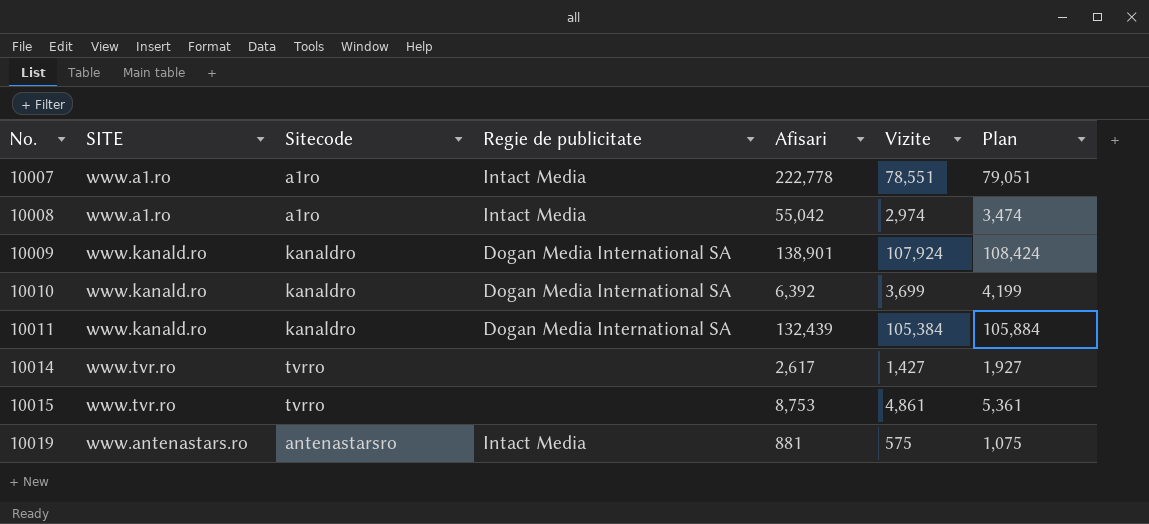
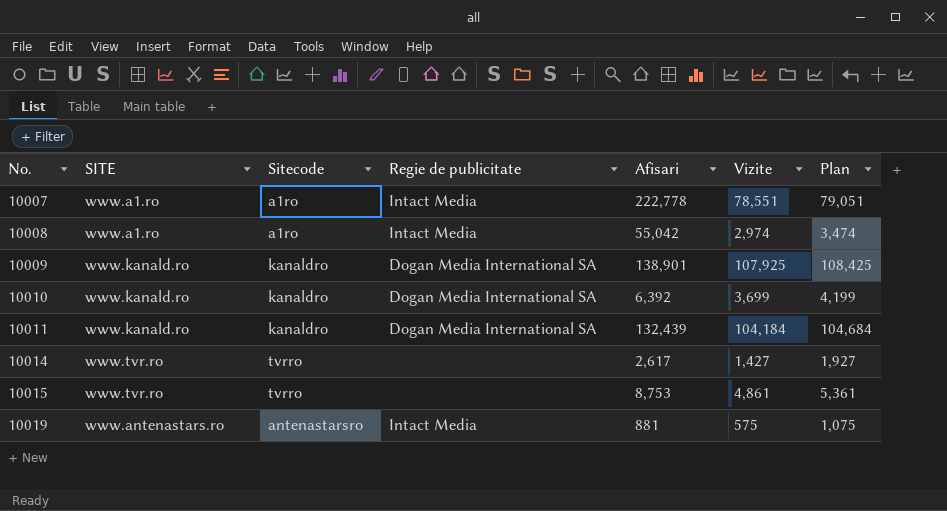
10009 | Vizite: 107,924 -> 107,925
10009 | Plan: 108,424 -> 108,425
10011 | Vizite: 105,384 -> 104,184
10011 | Plan: 105,884 -> 104,684

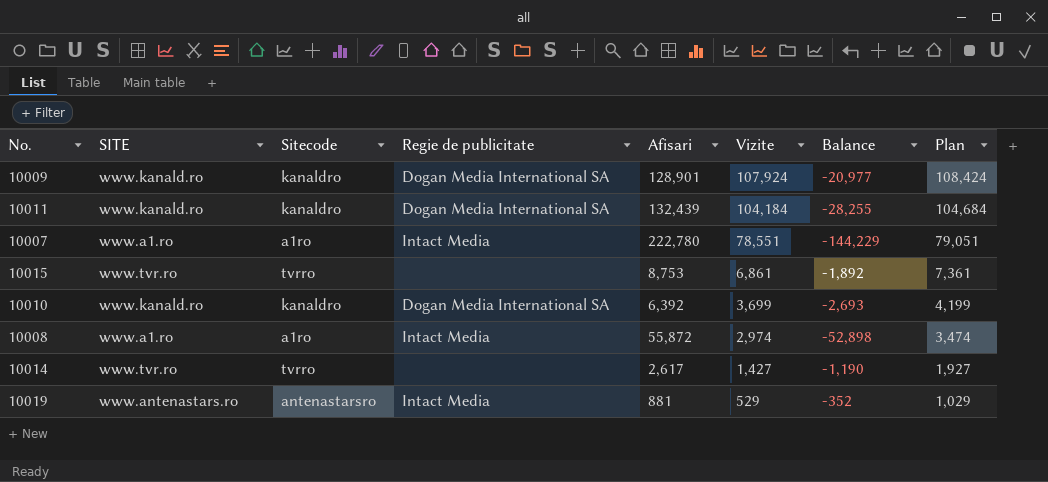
row order: No. ascending -> Vizite descending
column Balance | formula: none -> [Vizite] - [Afisari]
10009 | Afisari: 138,901 -> 128,901
10009 | Vizite: 107,925 -> 107,924
10009 | Plan: 108,425 -> 108,424
10007 | Afisari: 222,778 -> 222,780
10015 | Vizite: 4,861 -> 6,861
10015 | Plan: 5,361 -> 7,361
10008 | Afisari: 55,042 -> 55,872
10019 | Vizite: 575 -> 529
10019 | Plan: 1,075 -> 1,029

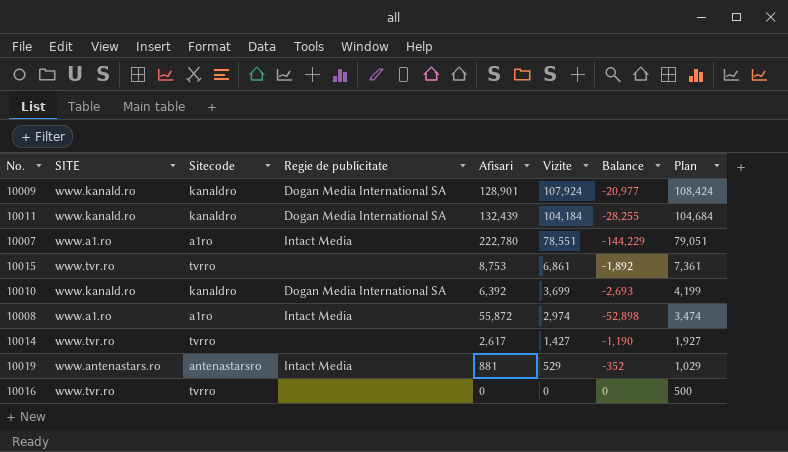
row 10016: none -> www.tvr.ro | tvrro | none | 0 | 0 | 0 | 500

